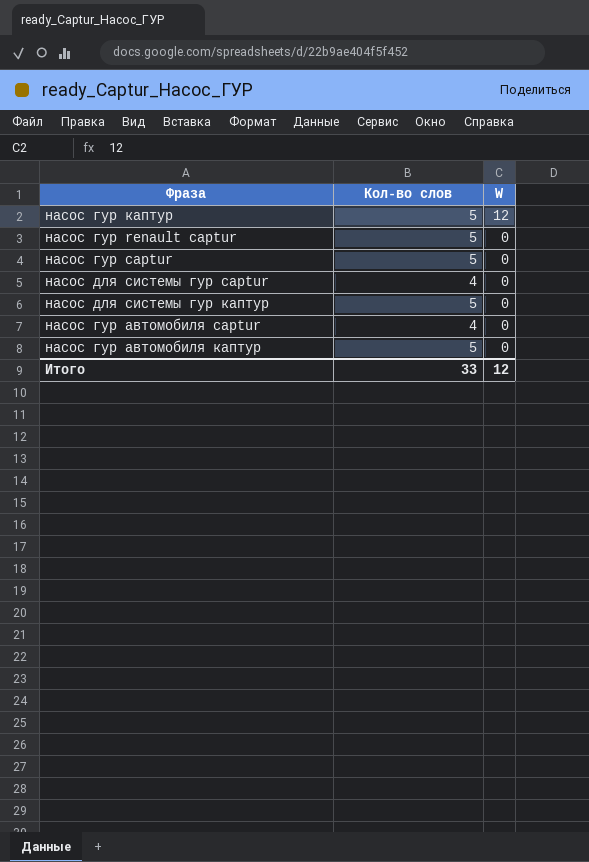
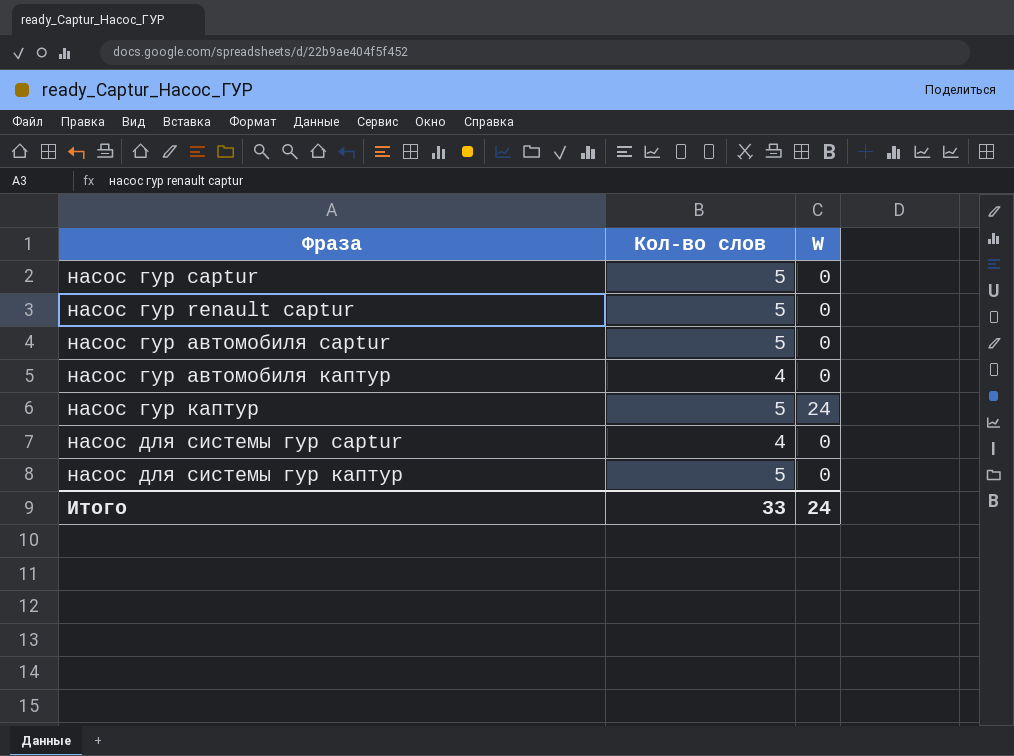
row order: W descending -> Фраза ascending
насос гур автомобиля captur | Кол-во слов: 4 -> 5
насос гур автомобиля каптур | Кол-во слов: 5 -> 4
насос гур каптур | W: 12 -> 24
Итого | W: 12 -> 24

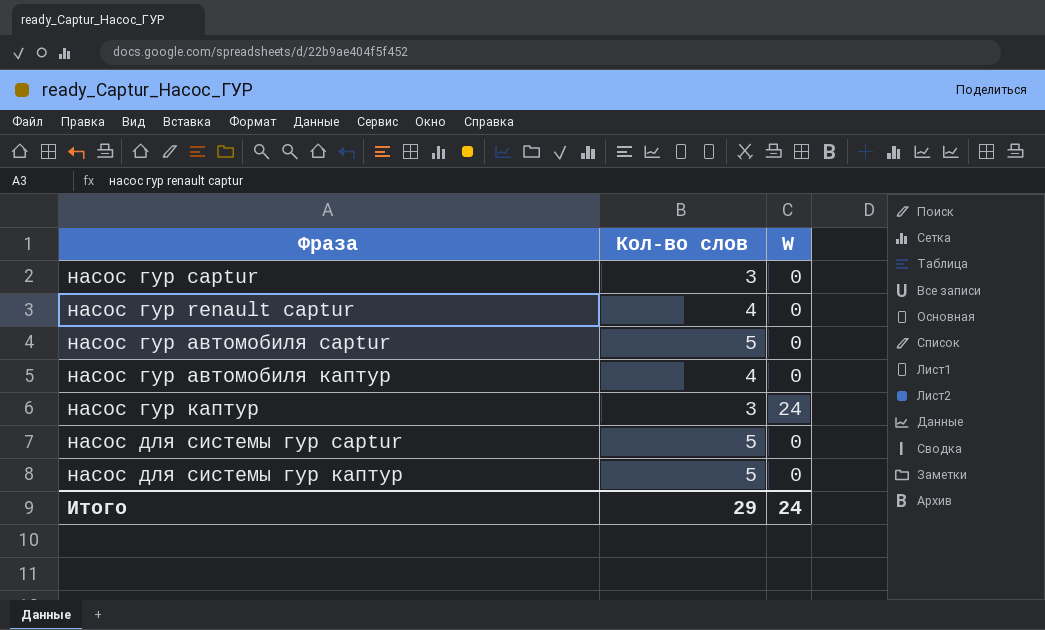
насос гур captur | Кол-во слов: 5 -> 3
насос гур renault captur | Кол-во слов: 5 -> 4
насос гур каптур | Кол-во слов: 5 -> 3
насос для системы гур captur | Кол-во слов: 4 -> 5
Итого | Кол-во слов: 33 -> 29

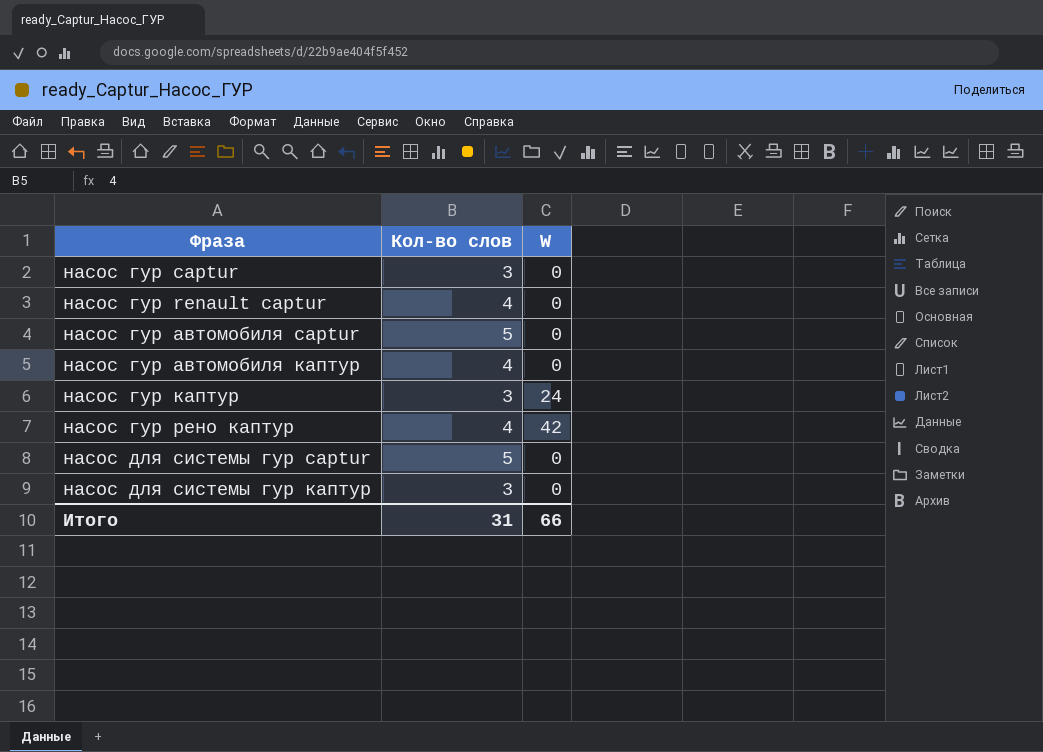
row насос гур рено каптур: none -> 4 | 42
насос для системы гур каптур | Кол-во слов: 5 -> 3
Итого | Кол-во слов: 29 -> 31
Итого | W: 24 -> 66

